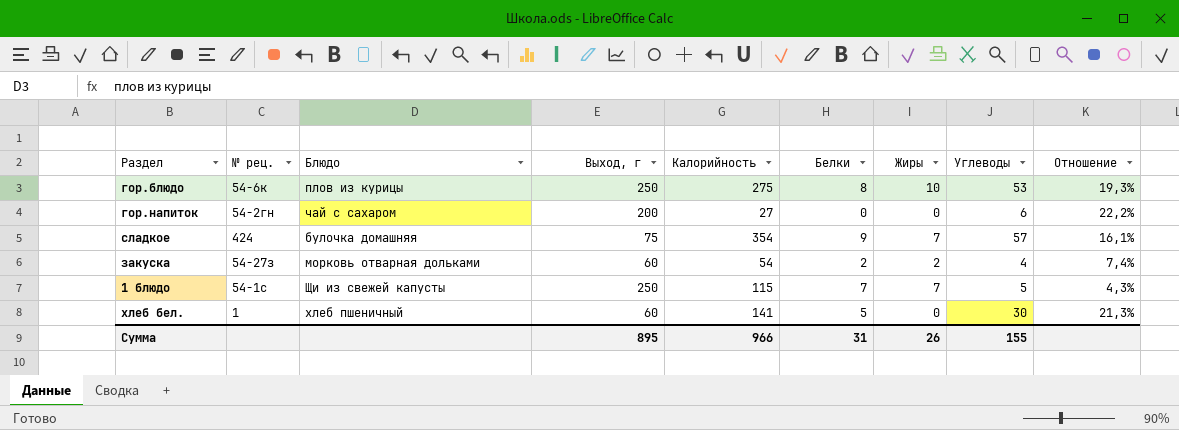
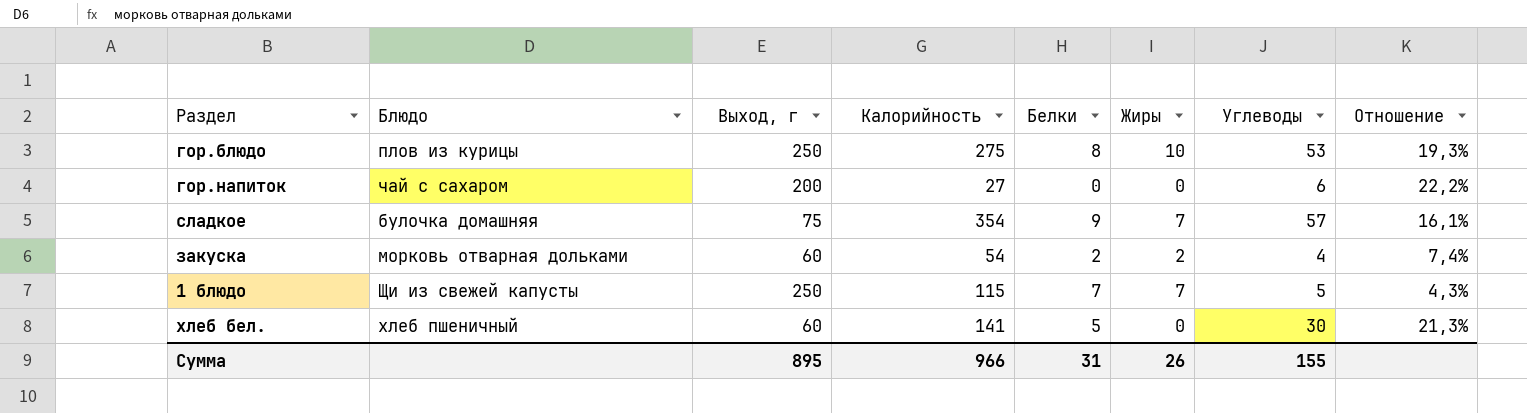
column № рец. | position: 2 -> none

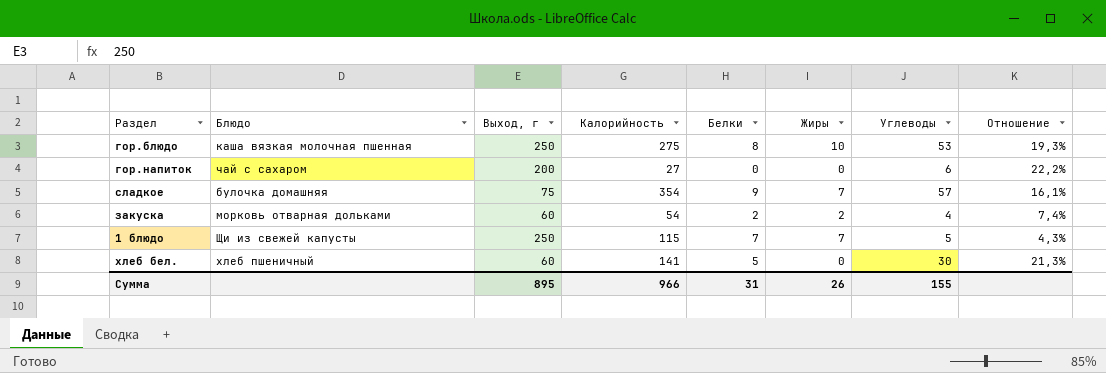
гор.блюдо | Блюдо: плов из курицы -> каша вязкая молочная пшенная

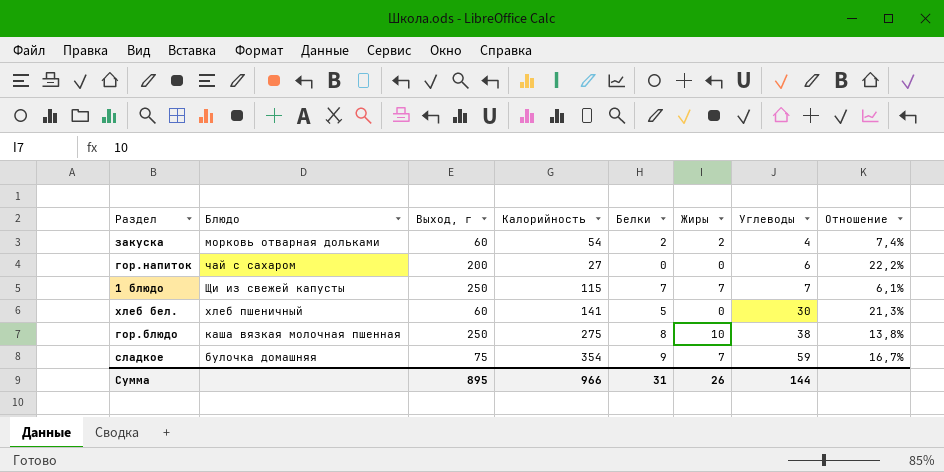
row order: none -> Углеводы ascending
1 блюдо | Углеводы: 5 -> 7
1 блюдо | Отношение: 4,3% -> 6,1%
гор.блюдо | Углеводы: 53 -> 38
гор.блюдо | Отношение: 19,3% -> 13,8%
сладкое | Углеводы: 57 -> 59
сладкое | Отношение: 16,1% -> 16,7%
Сумма | Углеводы: 155 -> 144

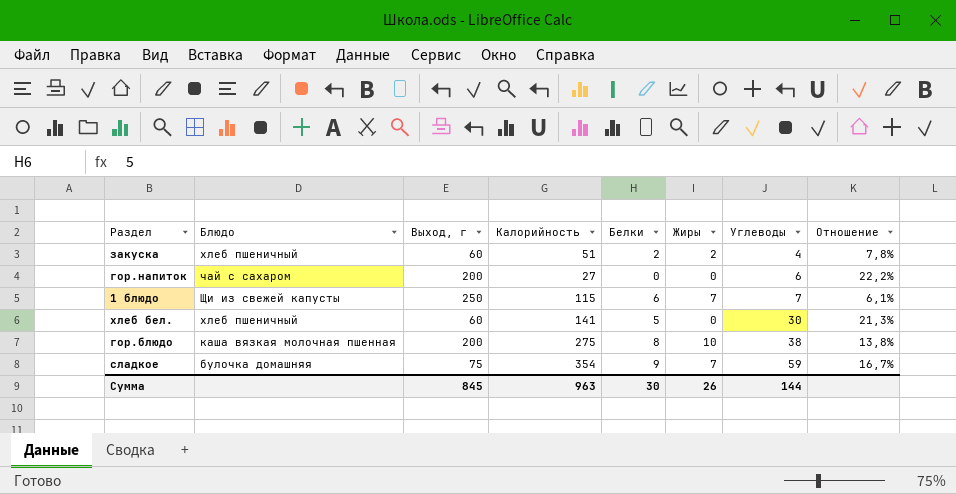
закуска | Блюдо: морковь отварная дольками -> хлеб пшеничный
закуска | Калорийность: 54 -> 51
закуска | Отношение: 7,4% -> 7,8%
1 блюдо | Белки: 7 -> 6
гор.блюдо | Выход, г: 250 -> 200
Сумма | Выход, г: 895 -> 845
Сумма | Калорийность: 966 -> 963
Сумма | Белки: 31 -> 30

